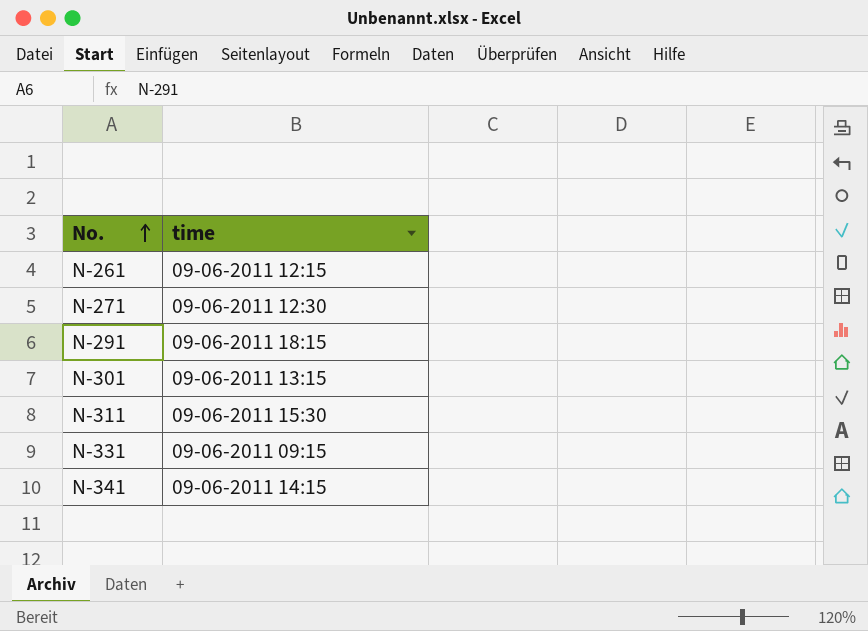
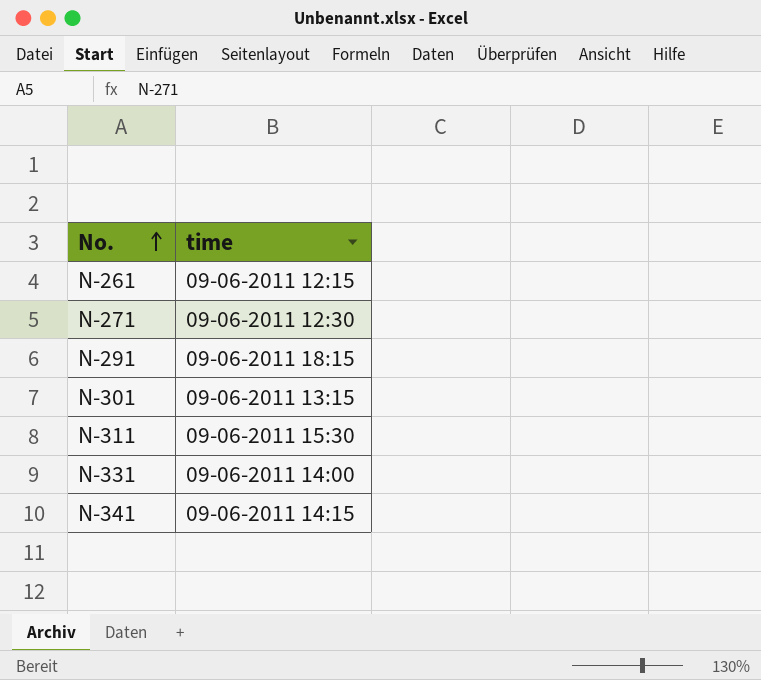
N-331 | time: 09-06-2011 09:15 -> 09-06-2011 14:00

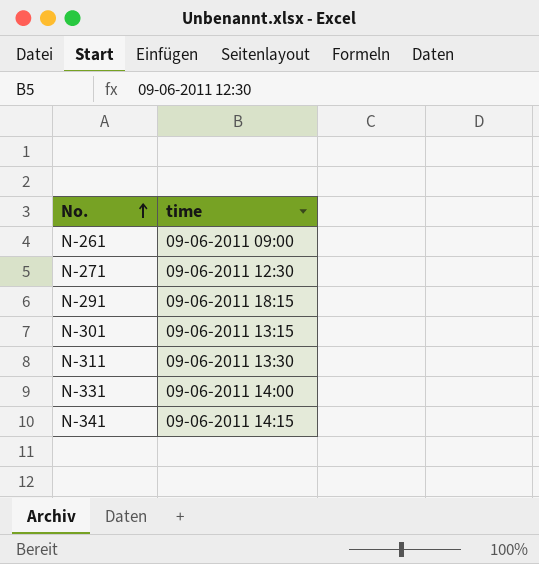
N-261 | time: 09-06-2011 12:15 -> 09-06-2011 09:00
N-311 | time: 09-06-2011 15:30 -> 09-06-2011 13:30

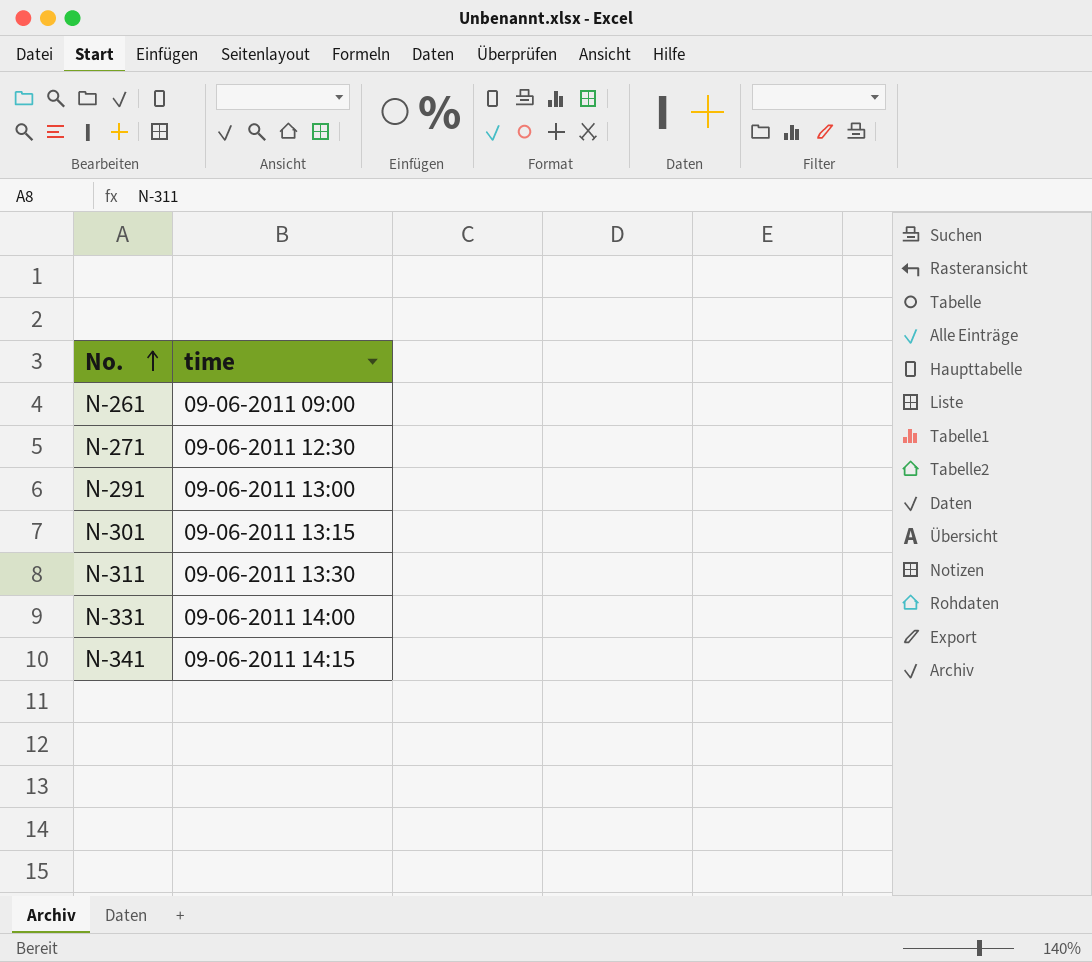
N-291 | time: 09-06-2011 18:15 -> 09-06-2011 13:00

